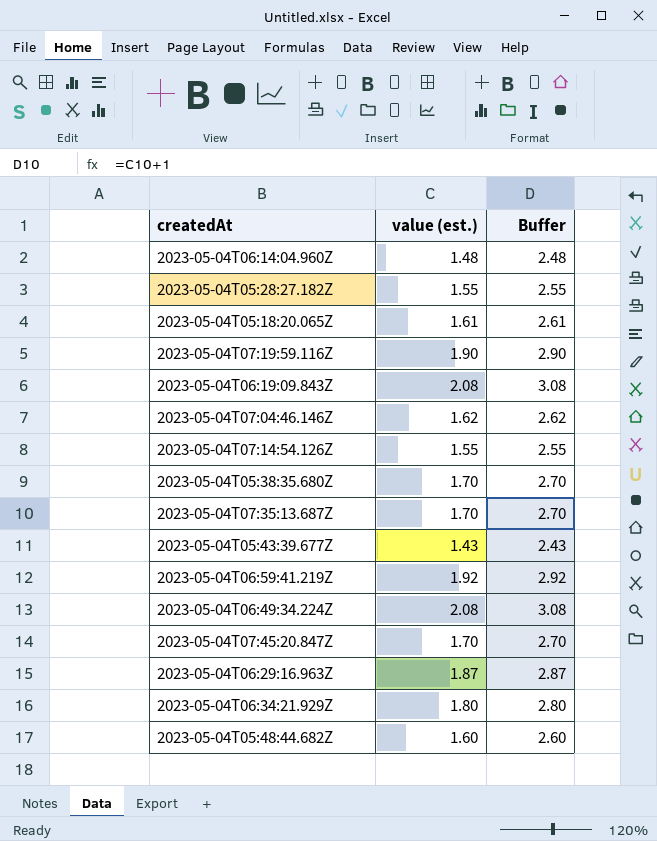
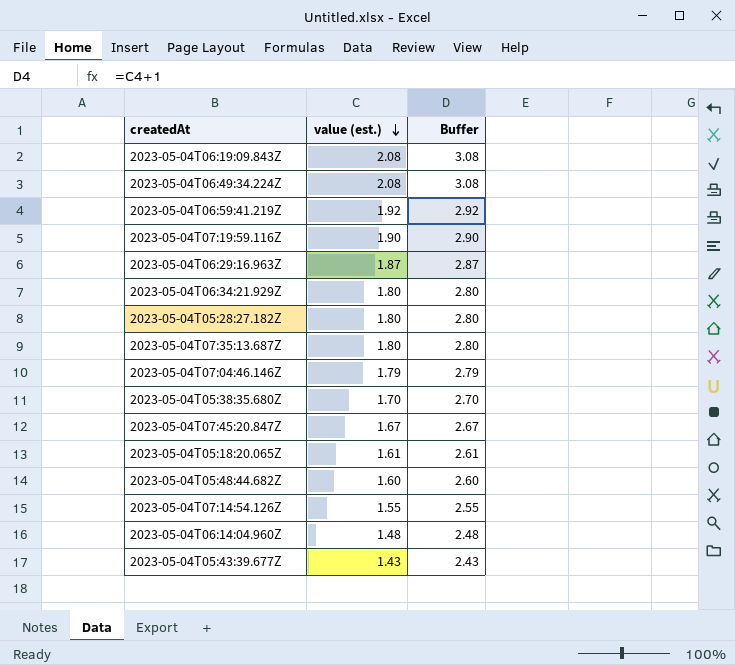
row order: none -> value (est.) descending
2023-05-04T05:28:27.182Z | value (est.): 1.55 -> 1.80
2023-05-04T05:28:27.182Z | Buffer: 2.55 -> 2.80
2023-05-04T07:35:13.687Z | value (est.): 1.70 -> 1.80
2023-05-04T07:35:13.687Z | Buffer: 2.70 -> 2.80
2023-05-04T07:04:46.146Z | value (est.): 1.62 -> 1.79
2023-05-04T07:04:46.146Z | Buffer: 2.62 -> 2.79
2023-05-04T07:45:20.847Z | value (est.): 1.70 -> 1.67
2023-05-04T07:45:20.847Z | Buffer: 2.70 -> 2.67

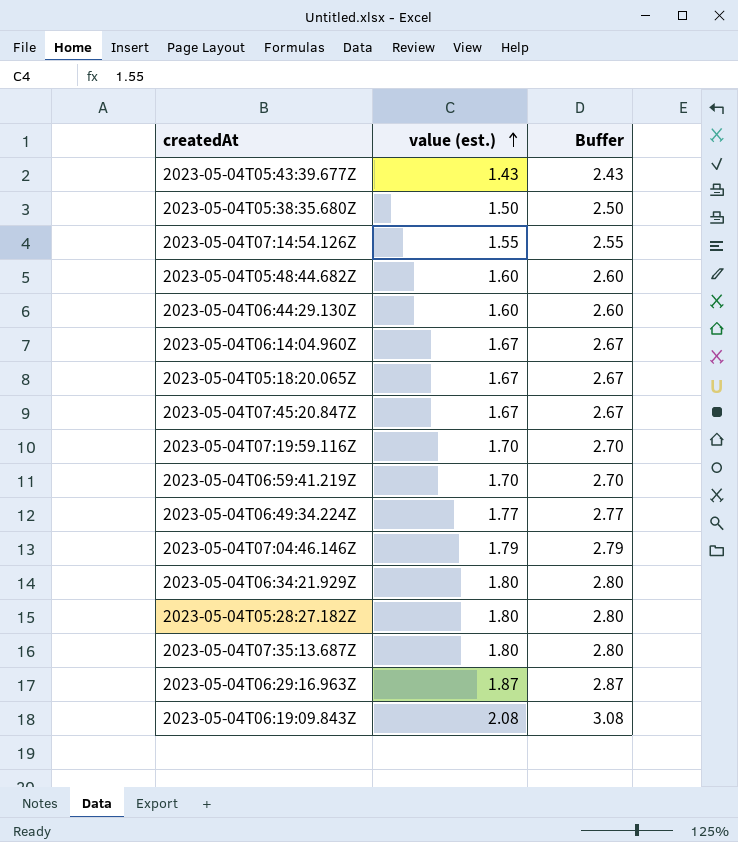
row order: value (est.) descending -> value (est.) ascending
2023-05-04T05:38:35.680Z | value (est.): 1.70 -> 1.50
2023-05-04T05:38:35.680Z | Buffer: 2.70 -> 2.50
row 2023-05-04T06:44:29.130Z: none -> 1.60 | 2.60
2023-05-04T06:14:04.960Z | value (est.): 1.48 -> 1.67
2023-05-04T06:14:04.960Z | Buffer: 2.48 -> 2.67
2023-05-04T05:18:20.065Z | value (est.): 1.61 -> 1.67
2023-05-04T05:18:20.065Z | Buffer: 2.61 -> 2.67
2023-05-04T07:19:59.116Z | value (est.): 1.90 -> 1.70
2023-05-04T07:19:59.116Z | Buffer: 2.90 -> 2.70
2023-05-04T06:59:41.219Z | value (est.): 1.92 -> 1.70
2023-05-04T06:59:41.219Z | Buffer: 2.92 -> 2.70
2023-05-04T06:49:34.224Z | value (est.): 2.08 -> 1.77
2023-05-04T06:49:34.224Z | Buffer: 3.08 -> 2.77

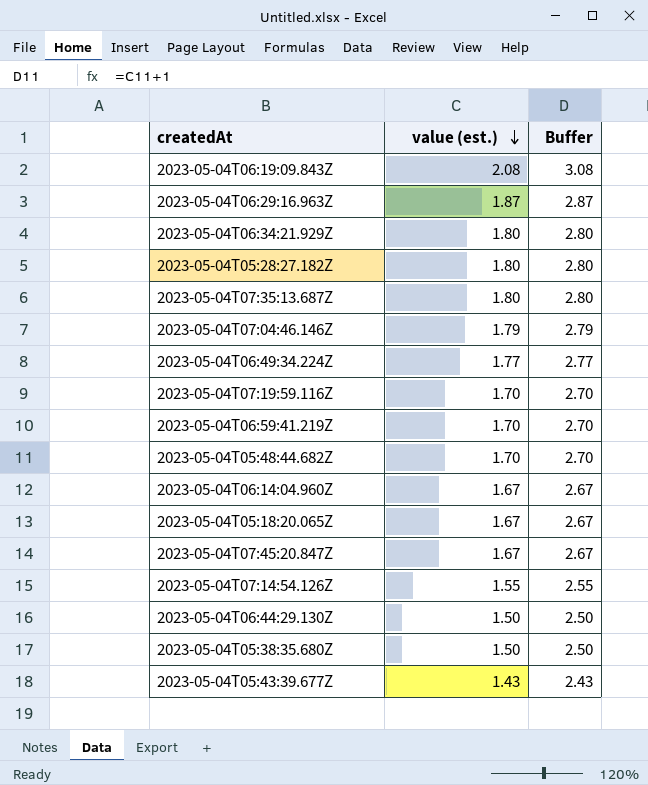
row order: value (est.) ascending -> value (est.) descending
2023-05-04T05:48:44.682Z | value (est.): 1.60 -> 1.70
2023-05-04T05:48:44.682Z | Buffer: 2.60 -> 2.70
2023-05-04T06:44:29.130Z | value (est.): 1.60 -> 1.50
2023-05-04T06:44:29.130Z | Buffer: 2.60 -> 2.50

